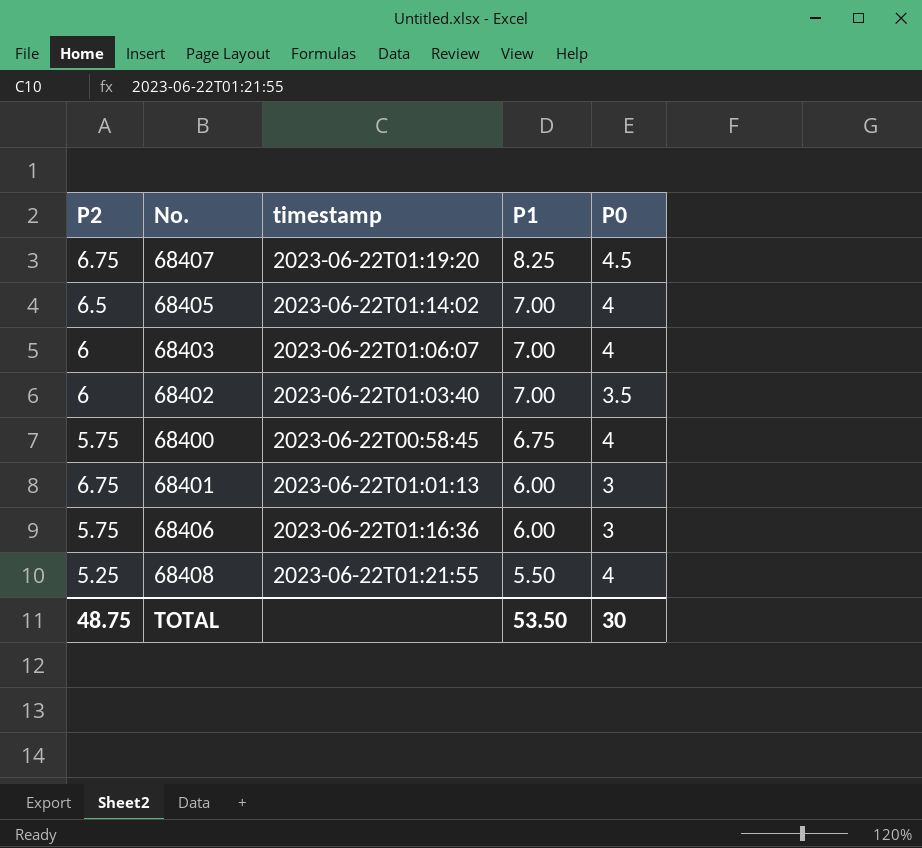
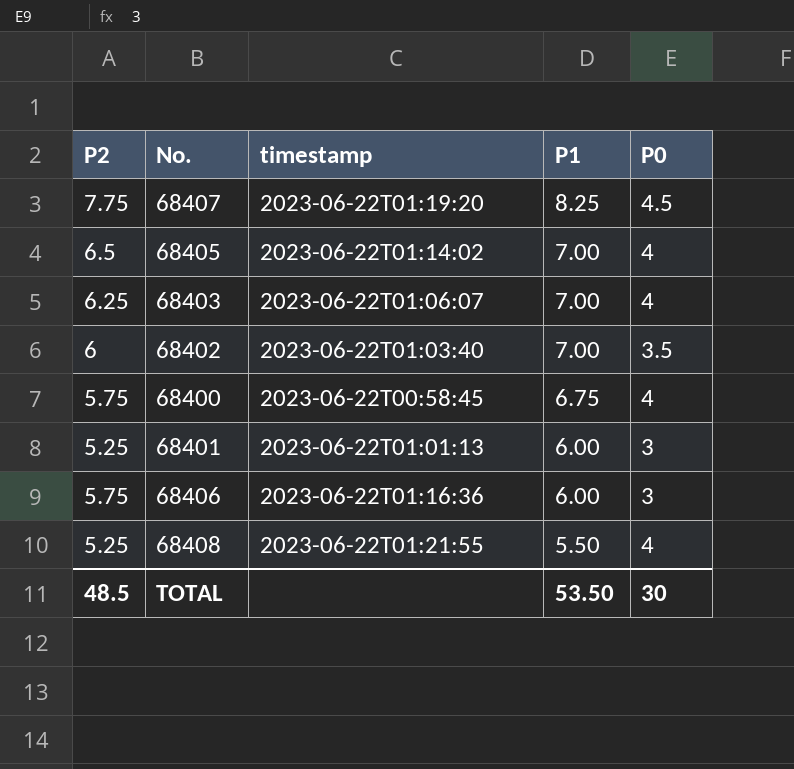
68407 | P2: 6.75 -> 7.75
68403 | P2: 6 -> 6.25
68401 | P2: 6.75 -> 5.25
TOTAL | P2: 48.75 -> 48.5

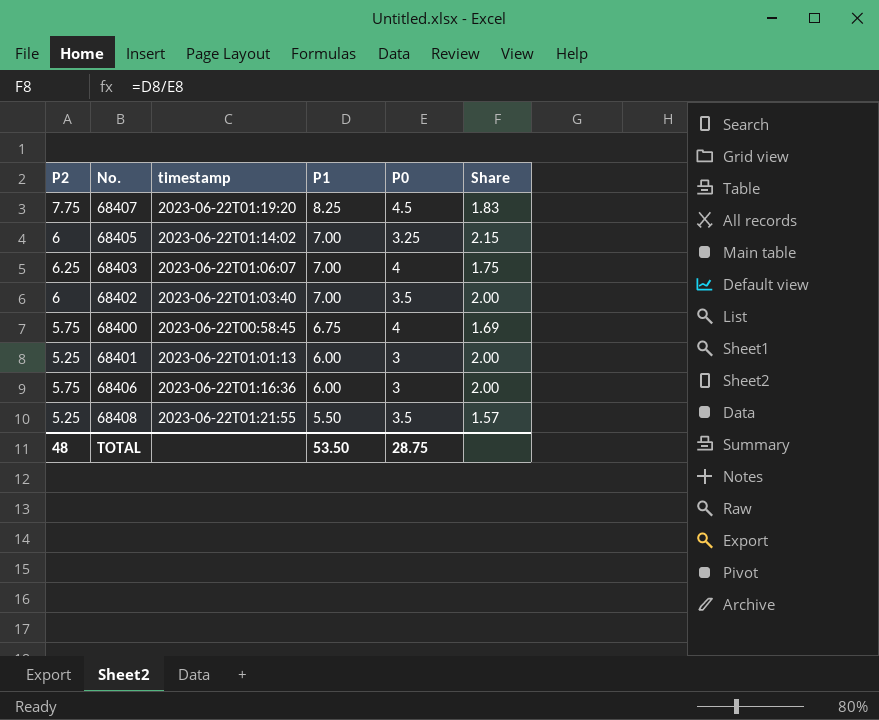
column Share | formula: none -> [P1] / [P0]
68405 | P2: 6.5 -> 6
68405 | P0: 4 -> 3.25
68408 | P0: 4 -> 3.5
TOTAL | P2: 48.5 -> 48
TOTAL | P0: 30 -> 28.75

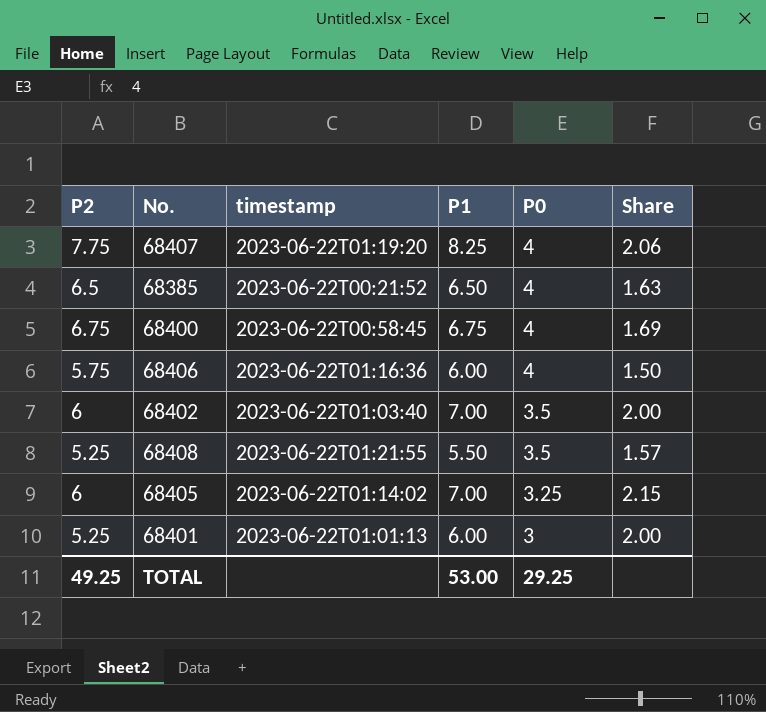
row order: P1 descending -> P0 descending
row 68403: 6.25 | 2023-06-22T01:06:07 | 7.00 | 4 | 1.75 -> none
68407 | P0: 4.5 -> 4
68407 | Share: 1.83 -> 2.06
row 68385: none -> 6.5 | 2023-06-22T00:21:52 | 6.50 | 4 | 1.63
68400 | P2: 5.75 -> 6.75
68406 | P0: 3 -> 4
68406 | Share: 2.00 -> 1.50
TOTAL | P2: 48 -> 49.25
TOTAL | P1: 53.50 -> 53.00
TOTAL | P0: 28.75 -> 29.25

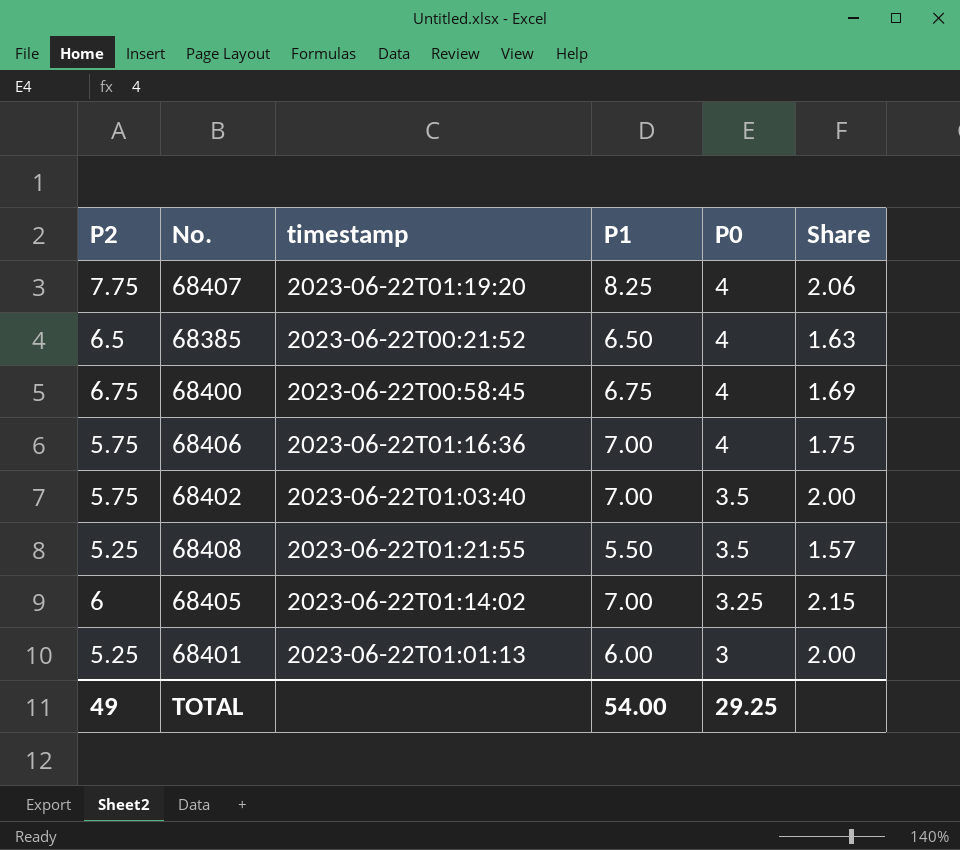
68406 | P1: 6.00 -> 7.00
68406 | Share: 1.50 -> 1.75
68402 | P2: 6 -> 5.75
TOTAL | P2: 49.25 -> 49
TOTAL | P1: 53.00 -> 54.00

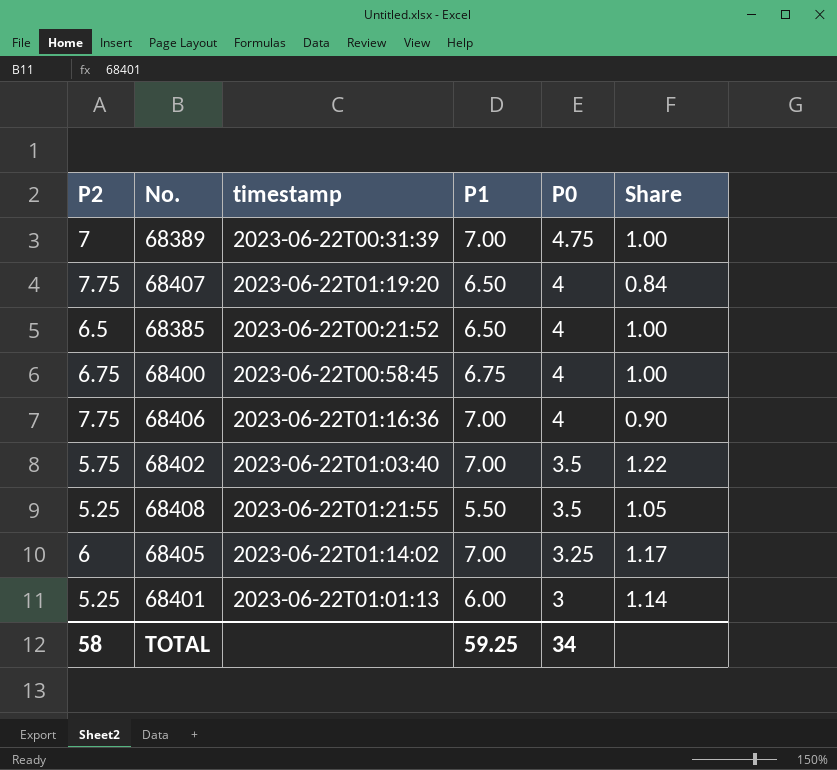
column Share | formula: [P1] / [P0] -> [P1] / [P2]
row 68389: none -> 7 | 2023-06-22T00:31:39 | 7.00 | 4.75 | 1.00
68407 | P1: 8.25 -> 6.50
68406 | P2: 5.75 -> 7.75
TOTAL | P2: 49 -> 58
TOTAL | P1: 54.00 -> 59.25
TOTAL | P0: 29.25 -> 34

